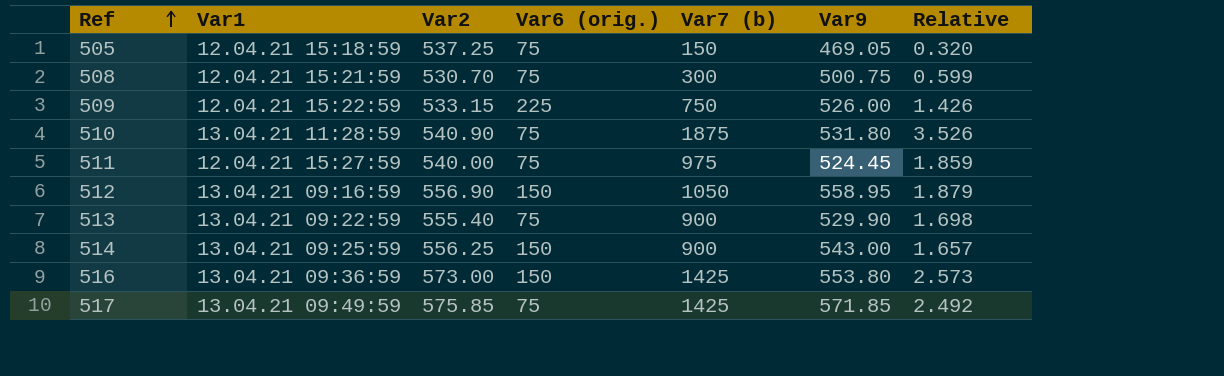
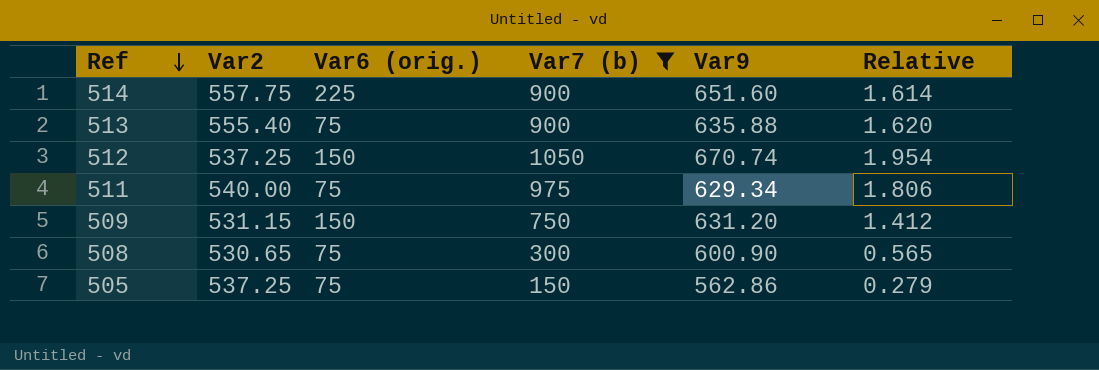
filter: none -> Var7 (b) <= 1050
row order: Ref ascending -> Ref descending
column Var1 | position: 2 -> none
column Relative | formula: [Var7 (b)] / [Var9] -> [Var7 (b)] / [Var2]
514 | Var2: 556.25 -> 557.75
514 | Var6 (orig.): 150 -> 225
514 | Var9: 543.00 -> 651.60
513 | Var9: 529.90 -> 635.88
512 | Var2: 556.90 -> 537.25
512 | Var9: 558.95 -> 670.74
511 | Var9: 524.45 -> 629.34
509 | Var2: 533.15 -> 531.15
509 | Var6 (orig.): 225 -> 150
509 | Var9: 526.00 -> 631.20
508 | Var2: 530.70 -> 530.65
508 | Var9: 500.75 -> 600.90
505 | Var9: 469.05 -> 562.86

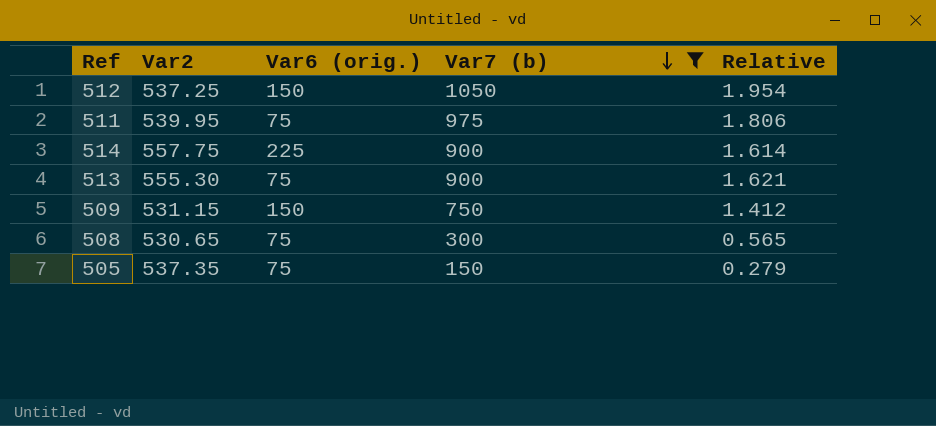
row order: Ref descending -> Var7 (b) descending
column Var9 | position: 5 -> none
511 | Var2: 540.00 -> 539.95
513 | Var2: 555.40 -> 555.30
513 | Relative: 1.620 -> 1.621
505 | Var2: 537.25 -> 537.35

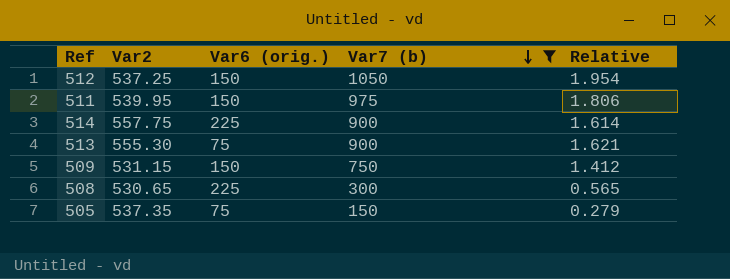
511 | Var6 (orig.): 75 -> 150
508 | Var6 (orig.): 75 -> 225

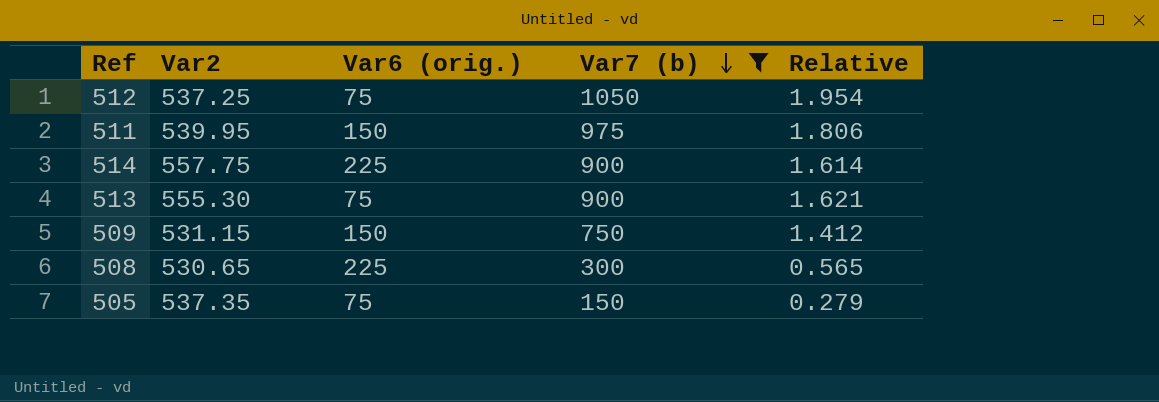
512 | Var6 (orig.): 150 -> 75

